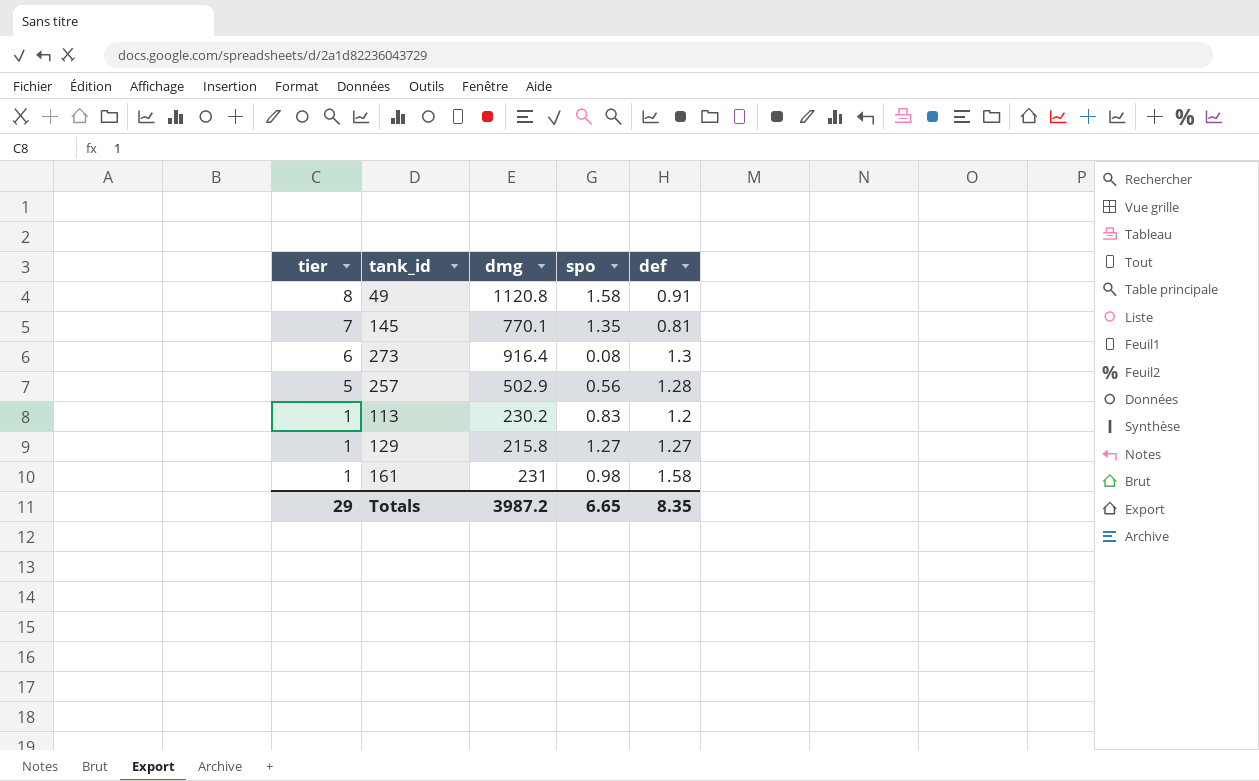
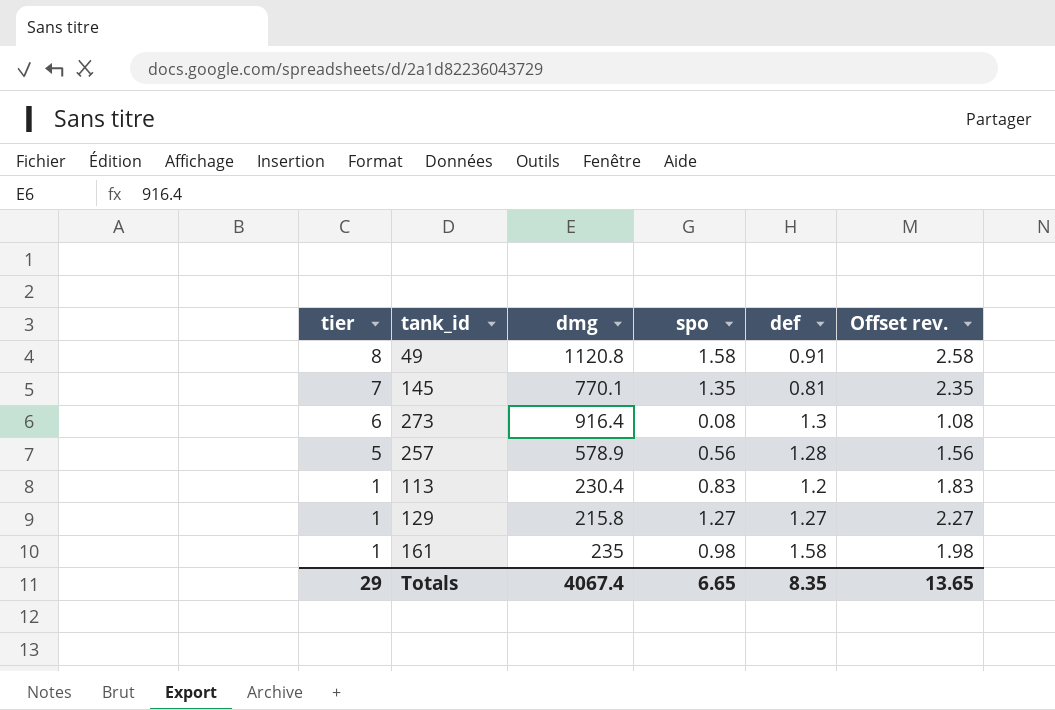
column Offset rev. | formula: none -> [spo] + 1
257 | dmg: 502.9 -> 578.9
113 | dmg: 230.2 -> 230.4
161 | dmg: 231 -> 235
Totals | dmg: 3987.2 -> 4067.4

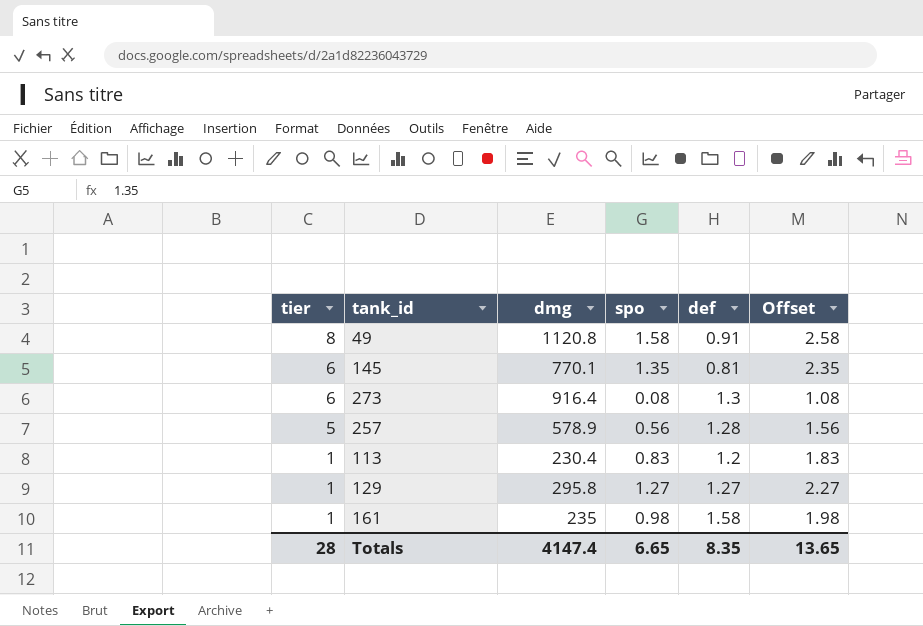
column name: Offset rev. -> Offset
145 | tier: 7 -> 6
129 | dmg: 215.8 -> 295.8
Totals | tier: 29 -> 28
Totals | dmg: 4067.4 -> 4147.4

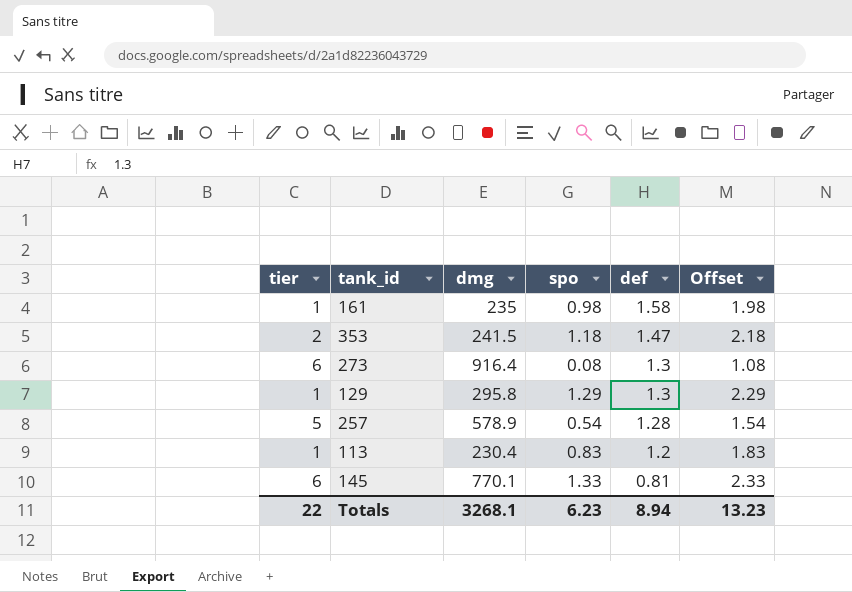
row order: tier descending -> def descending
row 49: 8 | 1120.8 | 1.58 | 0.91 | 2.58 -> none
row 353: none -> 2 | 241.5 | 1.18 | 1.47 | 2.18
129 | spo: 1.27 -> 1.29
129 | def: 1.27 -> 1.3
129 | Offset: 2.27 -> 2.29
257 | spo: 0.56 -> 0.54
257 | Offset: 1.56 -> 1.54
145 | spo: 1.35 -> 1.33
145 | Offset: 2.35 -> 2.33
Totals | tier: 28 -> 22
Totals | dmg: 4147.4 -> 3268.1
Totals | spo: 6.65 -> 6.23
Totals | def: 8.35 -> 8.94
Totals | Offset: 13.65 -> 13.23

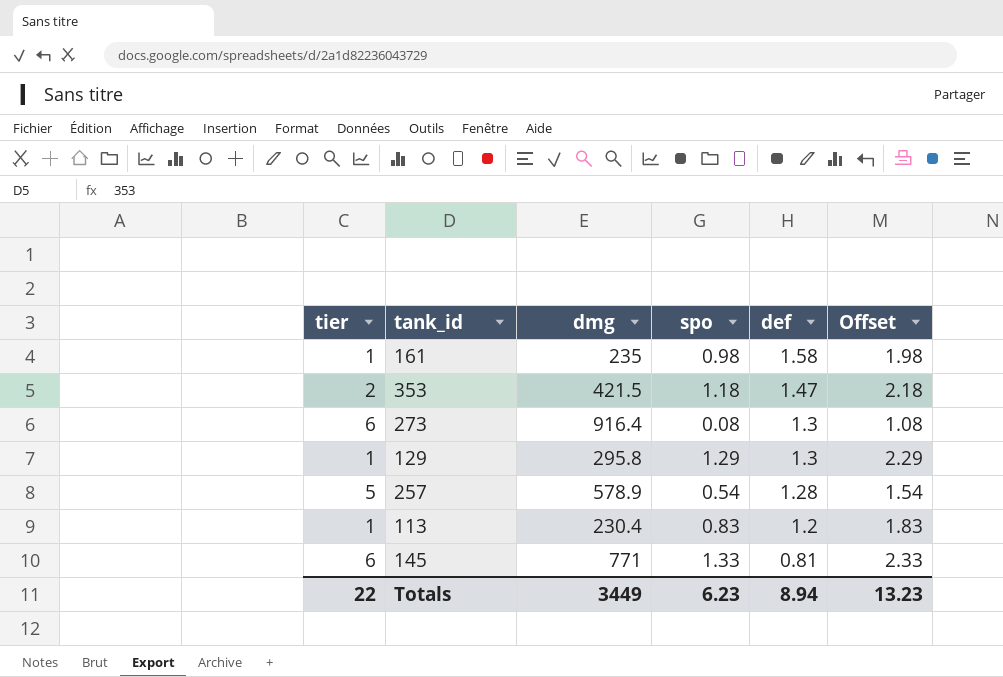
353 | dmg: 241.5 -> 421.5
145 | dmg: 770.1 -> 771
Totals | dmg: 3268.1 -> 3449

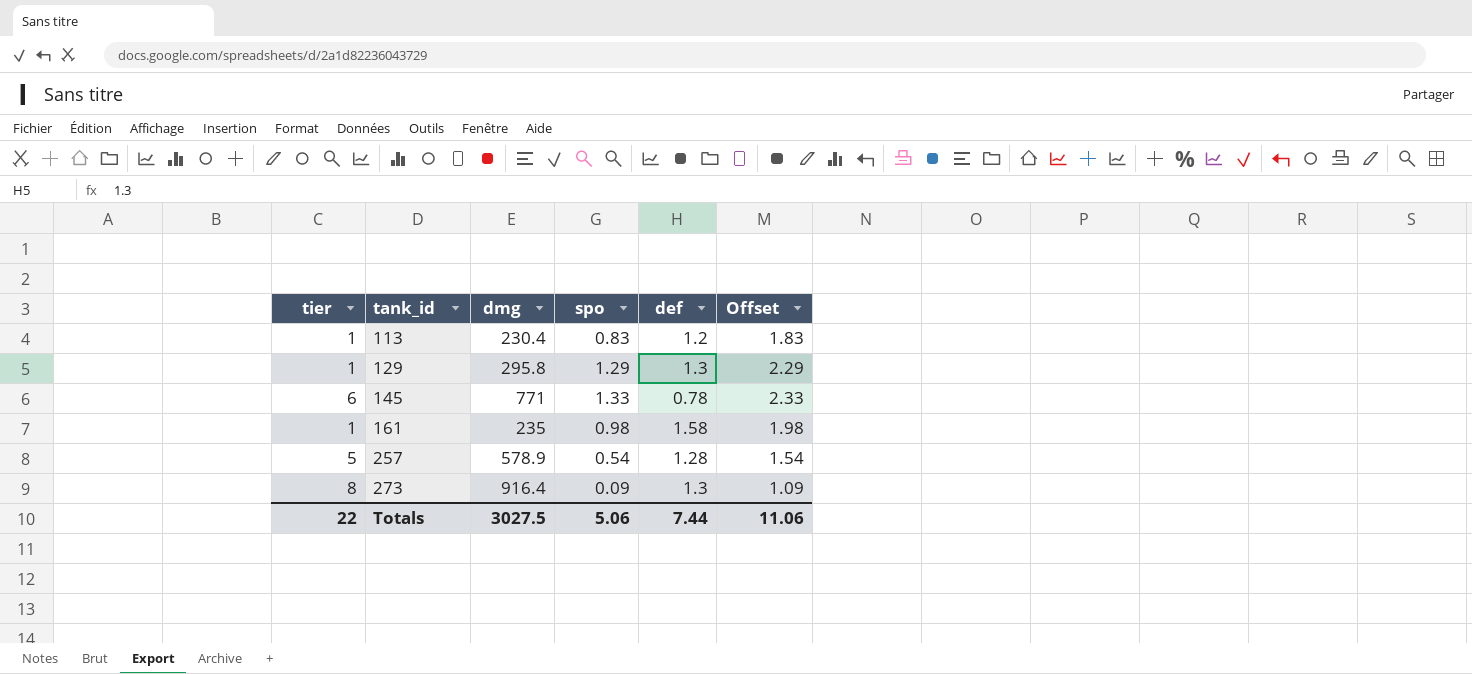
row order: def descending -> tank_id ascending
row 353: 2 | 421.5 | 1.18 | 1.47 | 2.18 -> none
145 | def: 0.81 -> 0.78
273 | tier: 6 -> 8
273 | spo: 0.08 -> 0.09
273 | Offset: 1.08 -> 1.09
Totals | dmg: 3449 -> 3027.5
Totals | spo: 6.23 -> 5.06
Totals | def: 8.94 -> 7.44
Totals | Offset: 13.23 -> 11.06

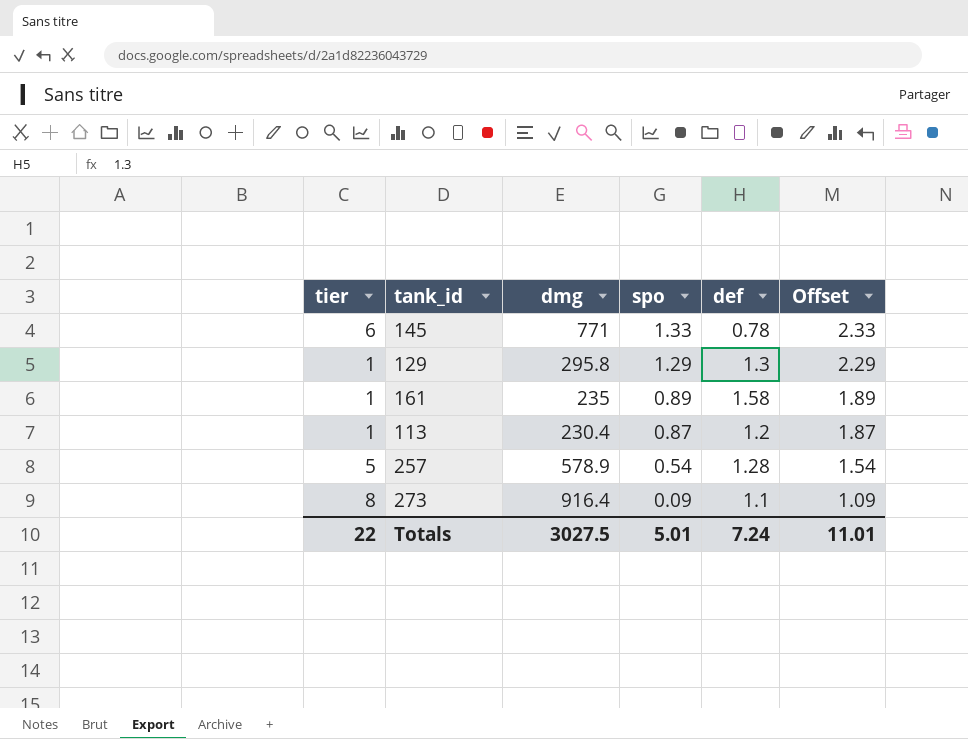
row order: tank_id ascending -> spo descending
161 | spo: 0.98 -> 0.89
161 | Offset: 1.98 -> 1.89
113 | spo: 0.83 -> 0.87
113 | Offset: 1.83 -> 1.87
273 | def: 1.3 -> 1.1
Totals | spo: 5.06 -> 5.01
Totals | def: 7.44 -> 7.24
Totals | Offset: 11.06 -> 11.01

